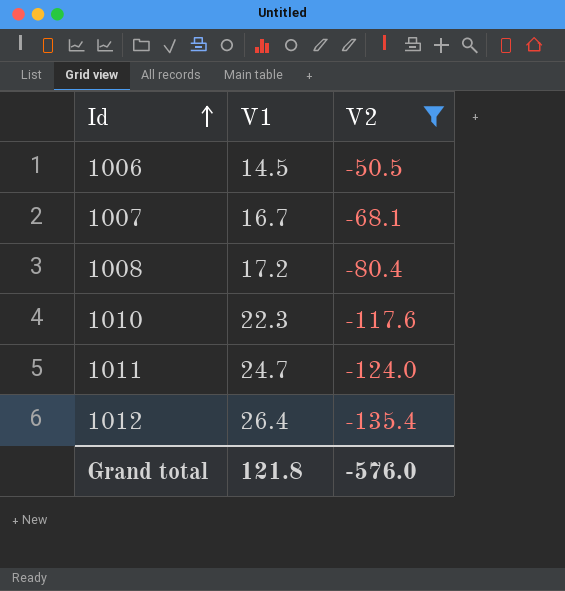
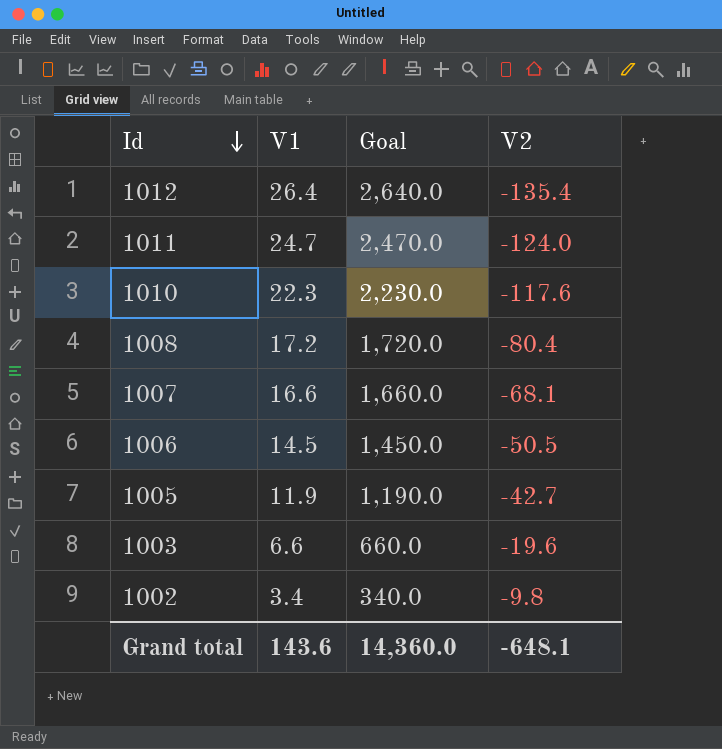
filter: V2 <= -50.5 -> none
row order: Id ascending -> Id descending
column Goal | formula: none -> [V1] * 100
1007 | V1: 16.7 -> 16.6
Grand total | V1: 121.8 -> 143.6
Grand total | V2: -576.0 -> -648.1

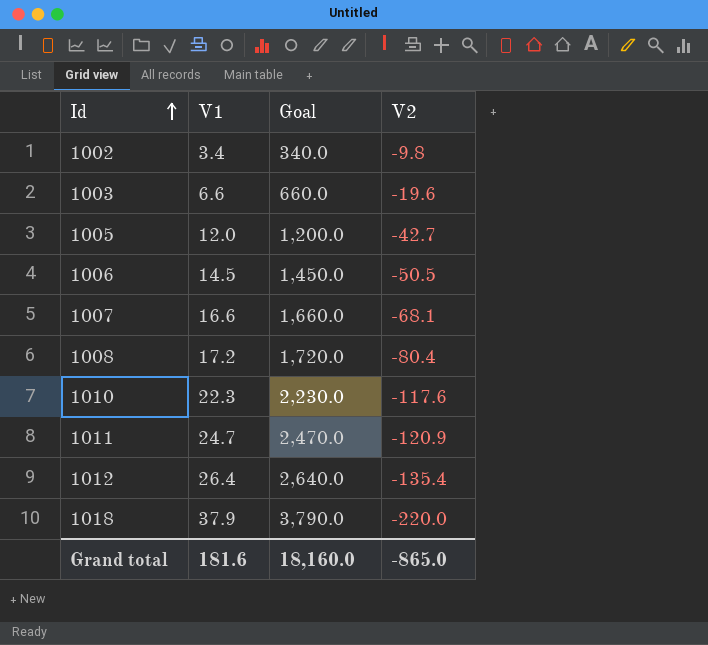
row order: Id descending -> Id ascending
1005 | V1: 11.9 -> 12.0
1005 | Goal: 1,190.0 -> 1,200.0
1011 | V2: -124.0 -> -120.9
row 1018: none -> 37.9 | 3,790.0 | -220.0
Grand total | V1: 143.6 -> 181.6
Grand total | Goal: 14,360.0 -> 18,160.0
Grand total | V2: -648.1 -> -865.0

